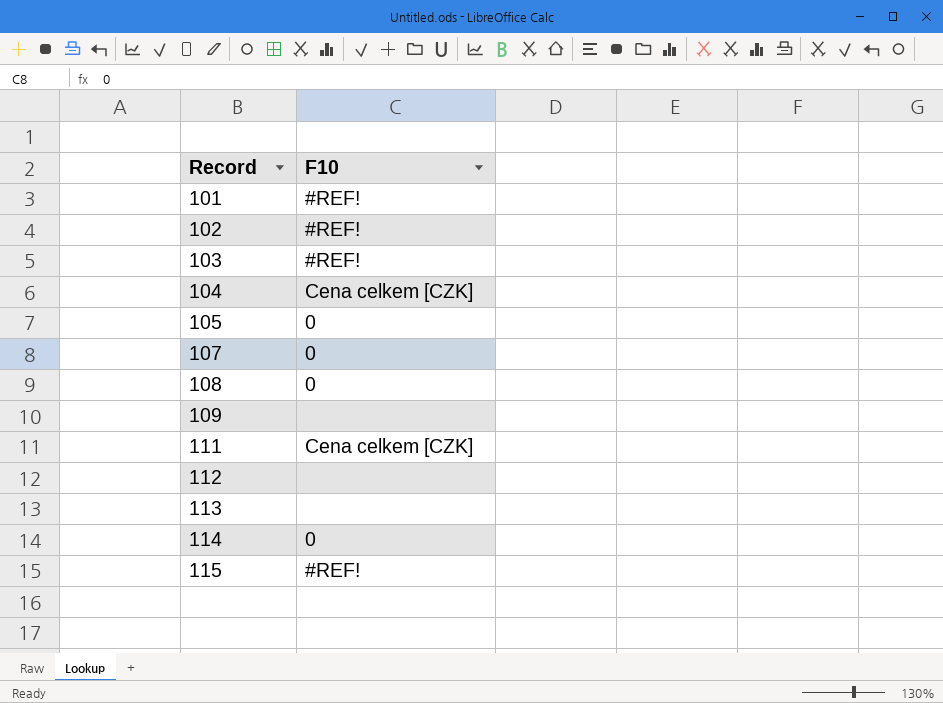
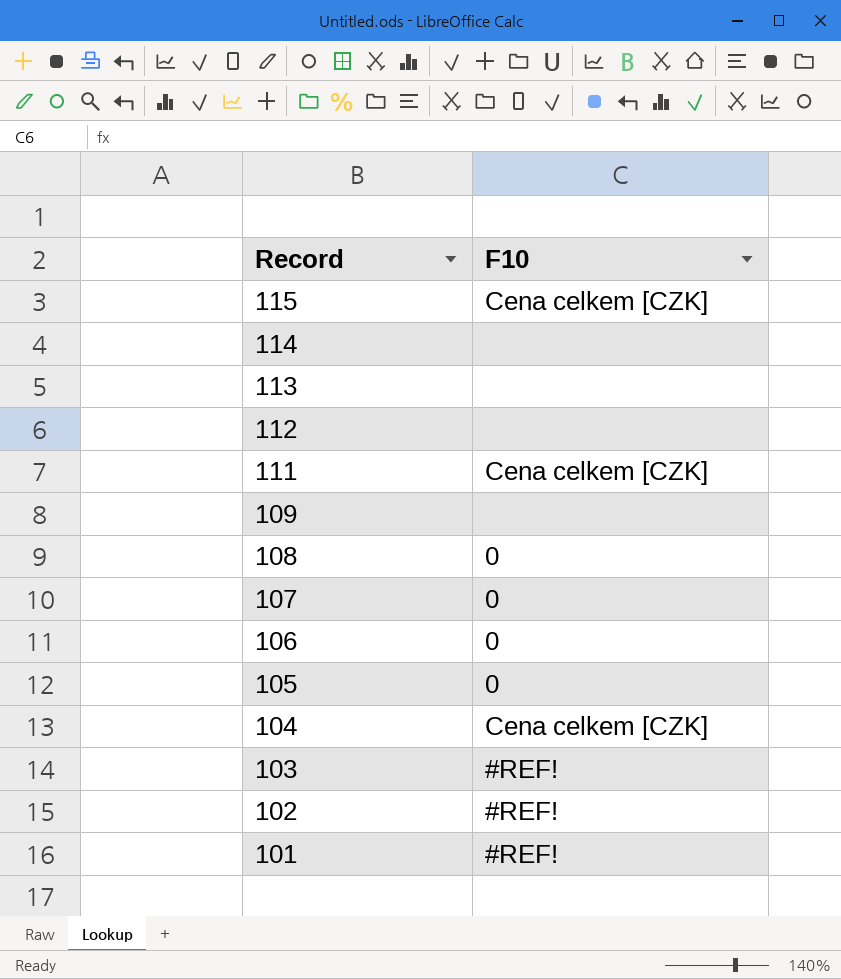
row order: Record ascending -> Record descending
115 | F10: #REF! -> Cena celkem [CZK]
114 | F10: 0 -> none
row 106: none -> 0

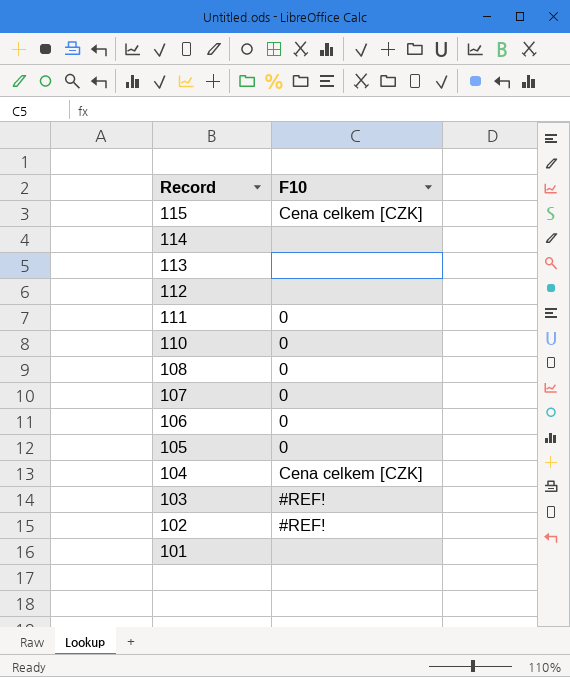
row 109: none -> none
111 | F10: Cena celkem [CZK] -> 0
row 110: none -> 0
101 | F10: #REF! -> none

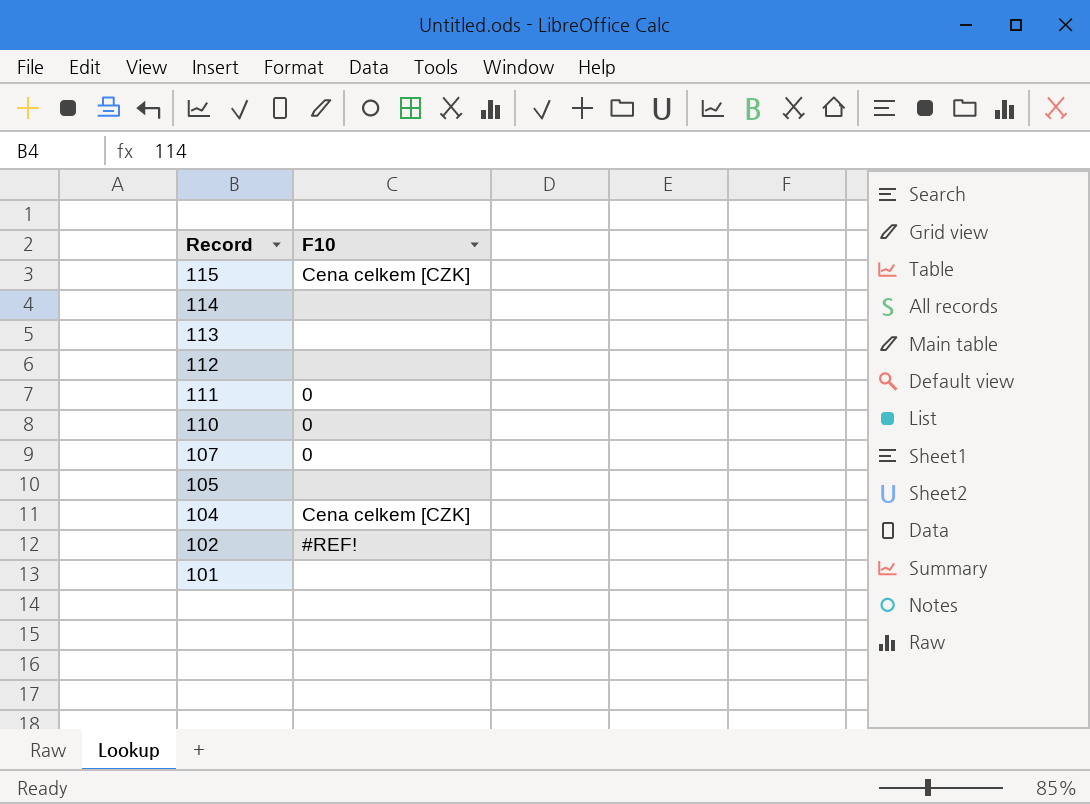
row 108: 0 -> none
row 106: 0 -> none
row 103: #REF! -> none
105 | F10: 0 -> none

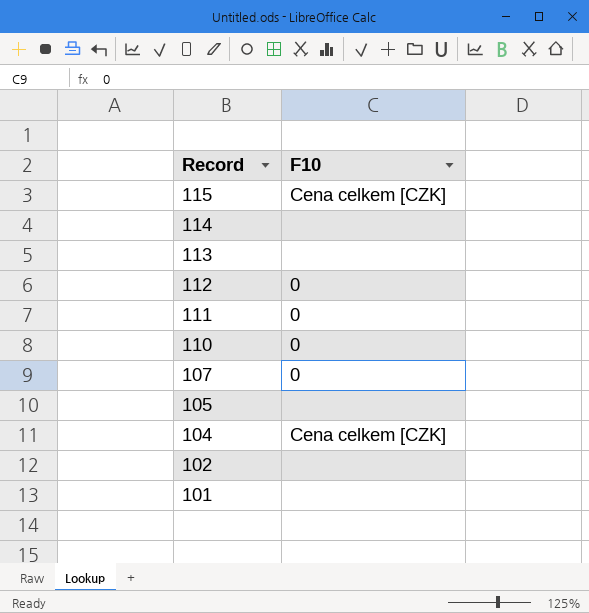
112 | F10: none -> 0
102 | F10: #REF! -> none

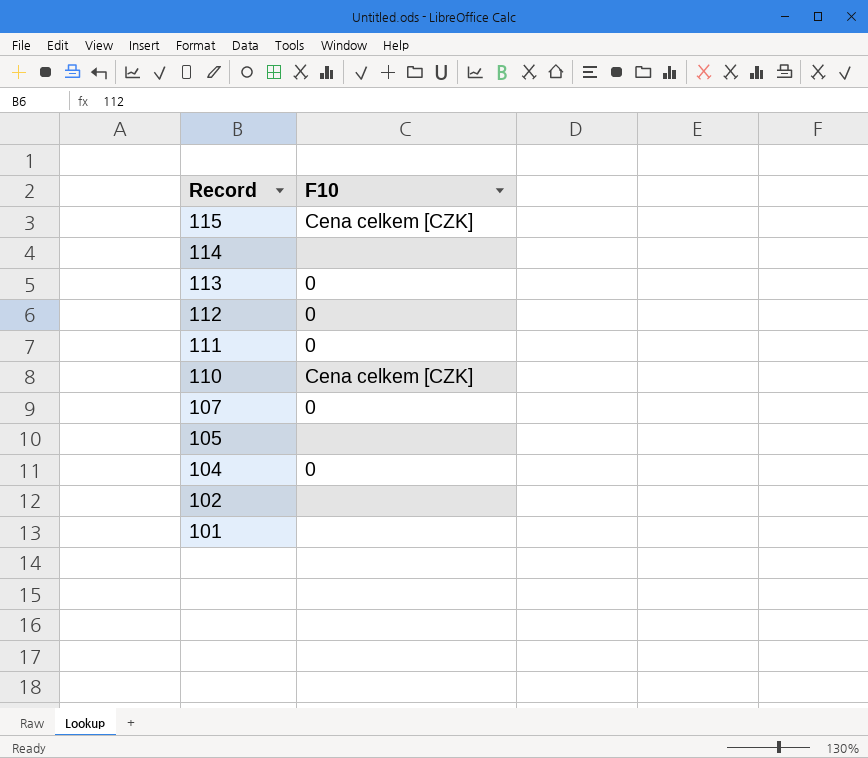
113 | F10: none -> 0
110 | F10: 0 -> Cena celkem [CZK]
104 | F10: Cena celkem [CZK] -> 0

